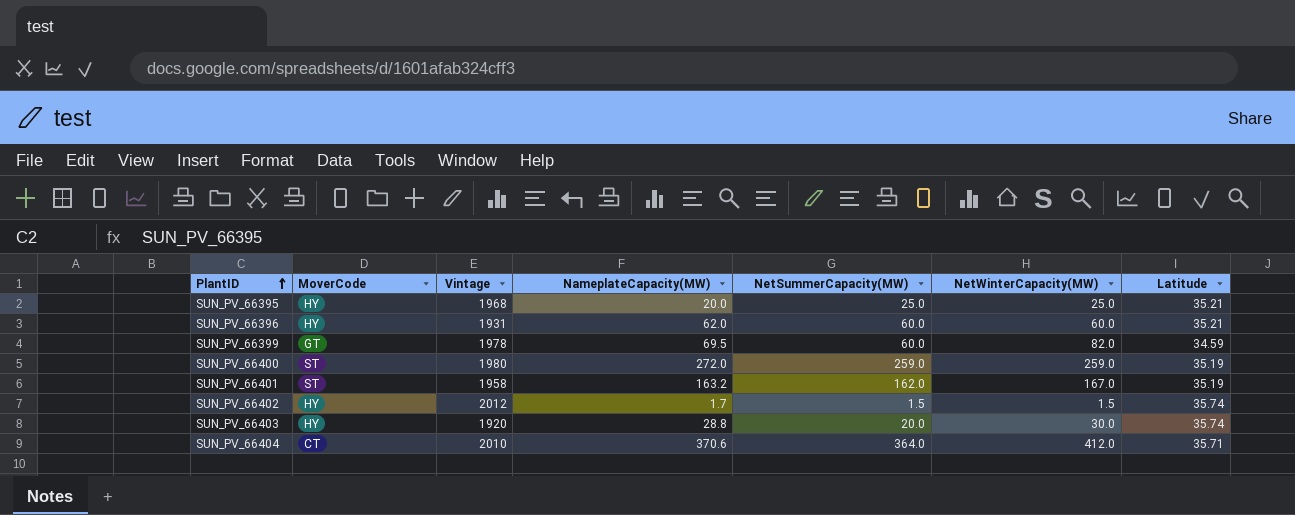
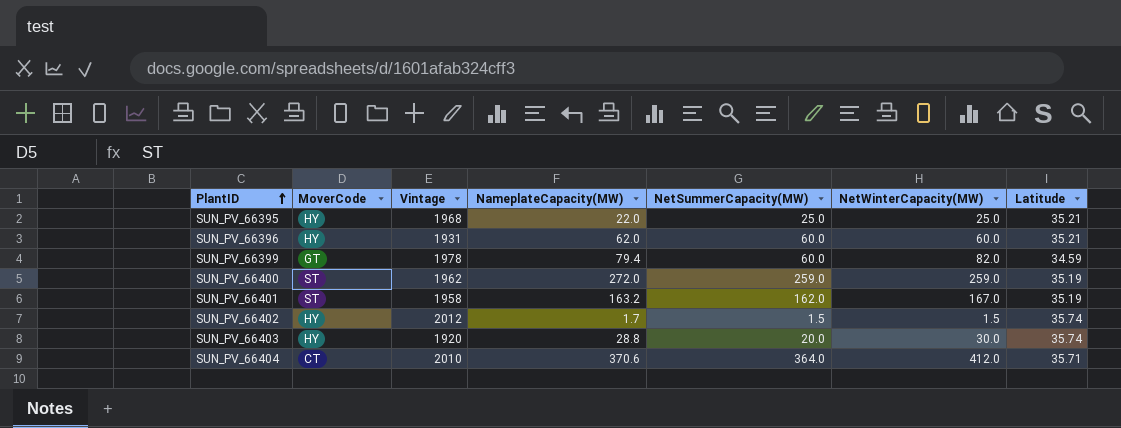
SUN_PV_66395 | NameplateCapacity(MW): 20.0 -> 22.0
SUN_PV_66399 | NameplateCapacity(MW): 69.5 -> 79.4
SUN_PV_66400 | Vintage: 1980 -> 1962

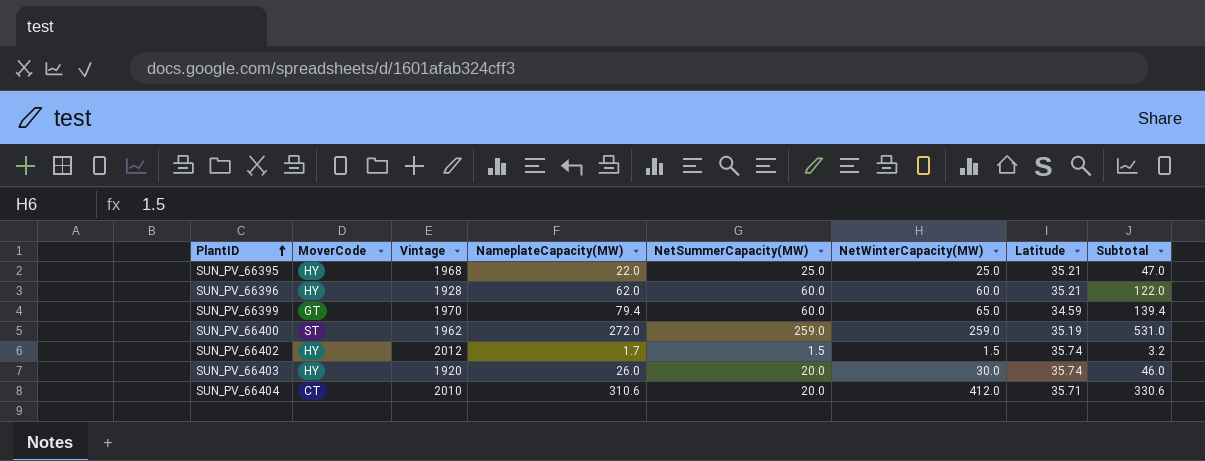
column Subtotal | formula: none -> [NameplateCapacity(MW)] + [NetSummerCapacity(MW)]
row SUN_PV_66401: ST | 1958 | 163.2 | 162.0 | 167.0 | 35.19 -> none
SUN_PV_66396 | Vintage: 1931 -> 1928
SUN_PV_66399 | Vintage: 1978 -> 1970
SUN_PV_66399 | NetWinterCapacity(MW): 82.0 -> 65.0
SUN_PV_66403 | NameplateCapacity(MW): 28.8 -> 26.0
SUN_PV_66404 | NameplateCapacity(MW): 370.6 -> 310.6
SUN_PV_66404 | NetSummerCapacity(MW): 364.0 -> 20.0

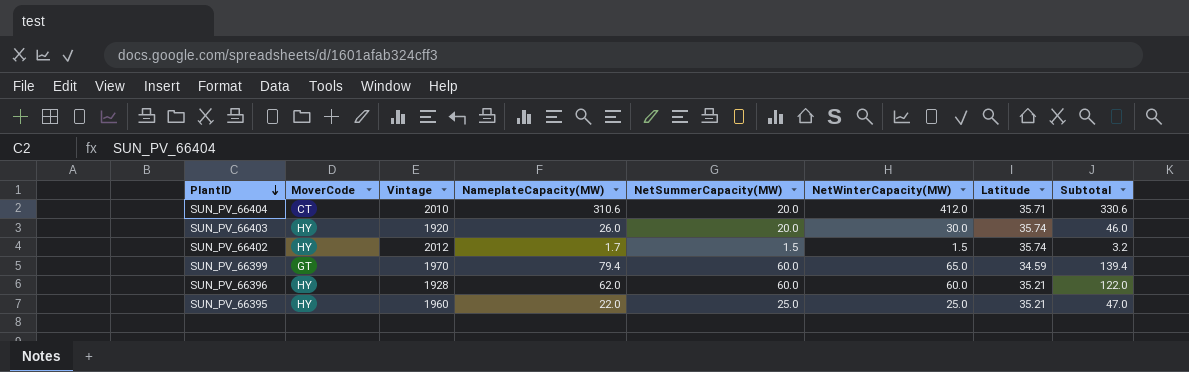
row order: PlantID ascending -> PlantID descending
row SUN_PV_66400: ST | 1962 | 272.0 | 259.0 | 259.0 | 35.19 | 531.0 -> none
SUN_PV_66395 | Vintage: 1968 -> 1960

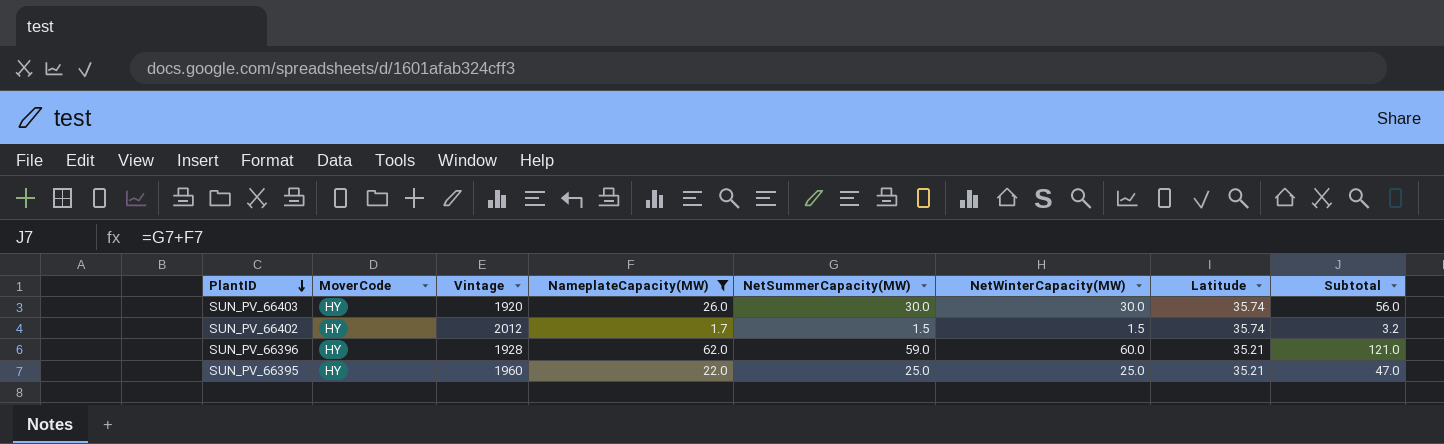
filter: none -> NameplateCapacity(MW) <= 62.0
SUN_PV_66403 | NetSummerCapacity(MW): 20.0 -> 30.0
SUN_PV_66403 | Subtotal: 46.0 -> 56.0
SUN_PV_66396 | NetSummerCapacity(MW): 60.0 -> 59.0
SUN_PV_66396 | Subtotal: 122.0 -> 121.0

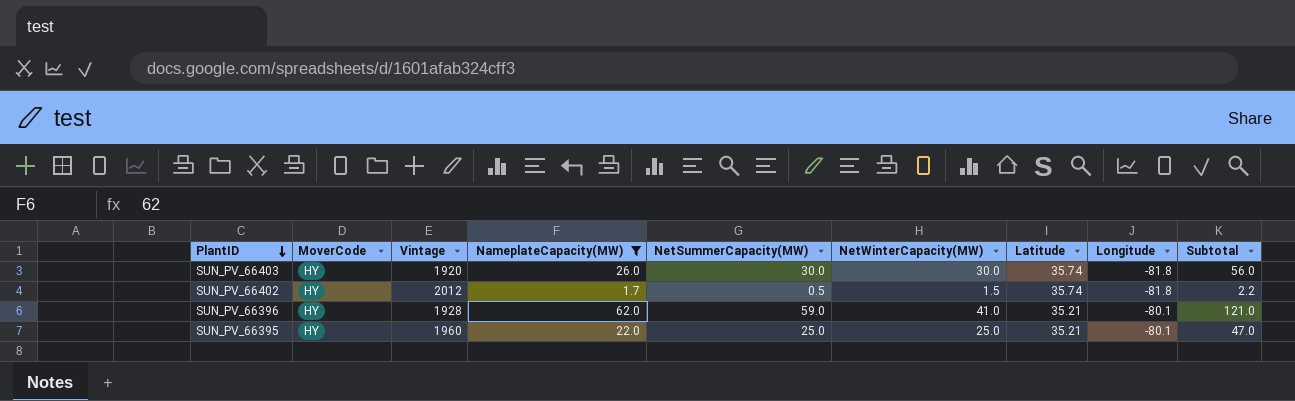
column Longitude | position: none -> 8
SUN_PV_66402 | NetSummerCapacity(MW): 1.5 -> 0.5
SUN_PV_66402 | Subtotal: 3.2 -> 2.2
SUN_PV_66396 | NetWinterCapacity(MW): 60.0 -> 41.0

